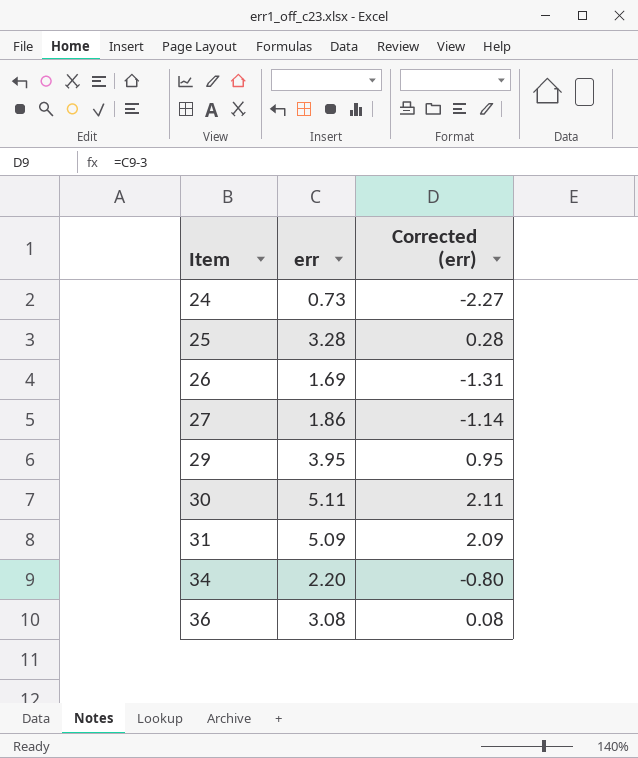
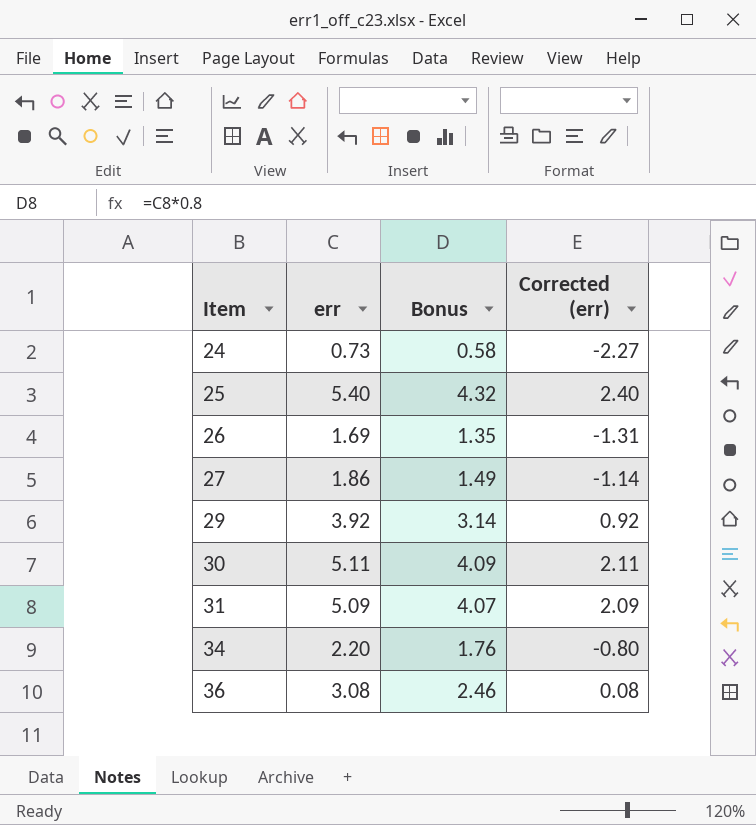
column Bonus | formula: none -> [err] * 0.8
25 | err: 3.28 -> 5.40
25 | Corrected (err): 0.28 -> 2.40
29 | err: 3.95 -> 3.92
29 | Corrected (err): 0.95 -> 0.92

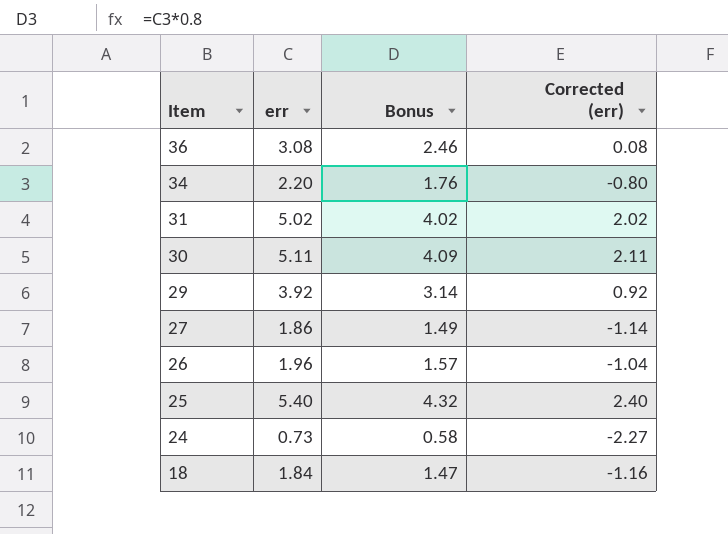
row order: Item ascending -> Item descending
31 | err: 5.09 -> 5.02
31 | Bonus: 4.07 -> 4.02
31 | Corrected (err): 2.09 -> 2.02
26 | err: 1.69 -> 1.96
26 | Bonus: 1.35 -> 1.57
26 | Corrected (err): -1.31 -> -1.04
row 18: none -> 1.84 | 1.47 | -1.16

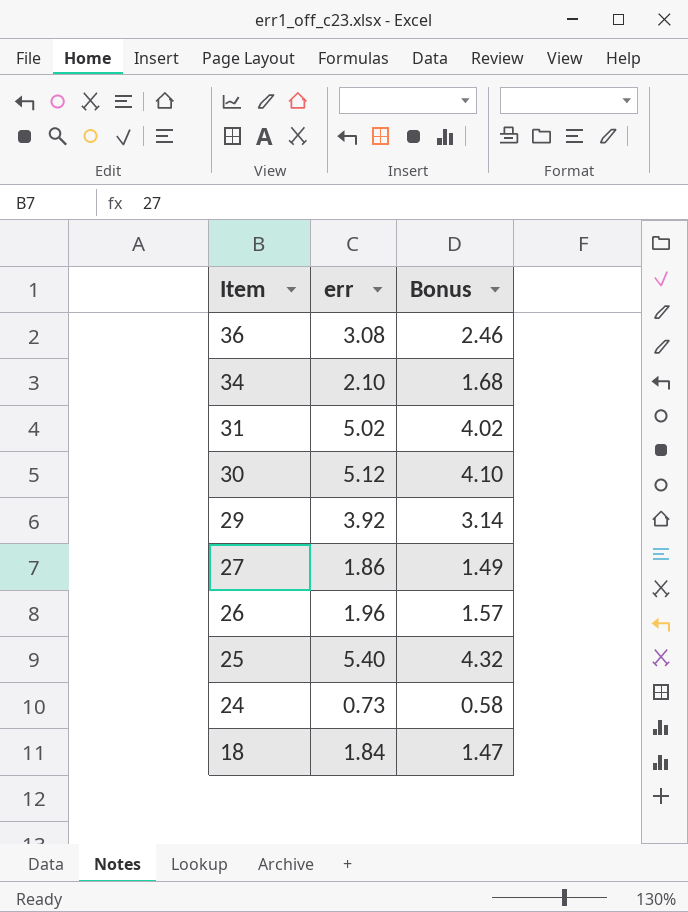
column Corrected (err) | formula: [err] - 3 -> none
34 | err: 2.20 -> 2.10
34 | Bonus: 1.76 -> 1.68
30 | err: 5.11 -> 5.12
30 | Bonus: 4.09 -> 4.10

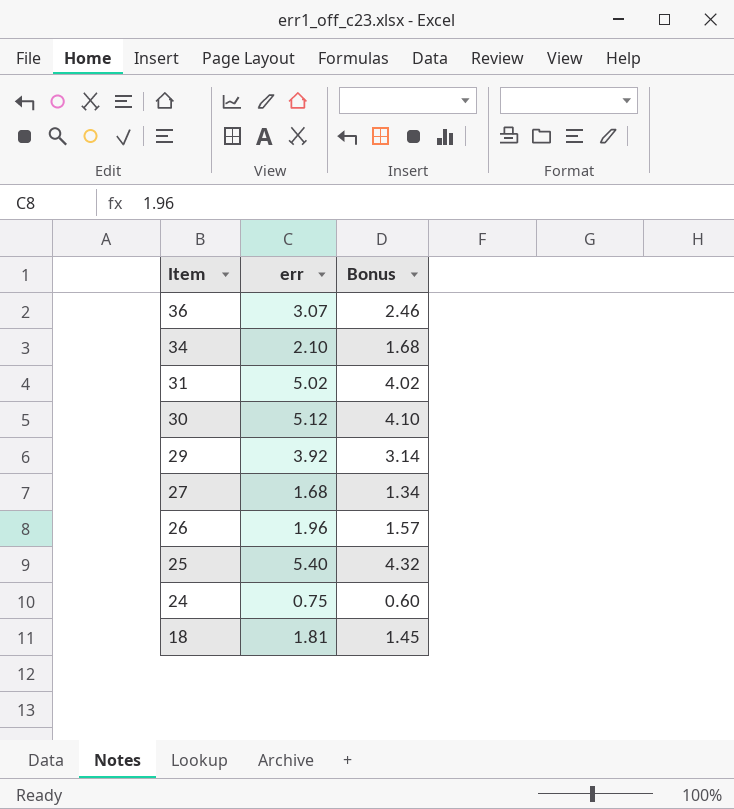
36 | err: 3.08 -> 3.07
27 | err: 1.86 -> 1.68
27 | Bonus: 1.49 -> 1.34
24 | err: 0.73 -> 0.75
24 | Bonus: 0.58 -> 0.60
18 | err: 1.84 -> 1.81
18 | Bonus: 1.47 -> 1.45

